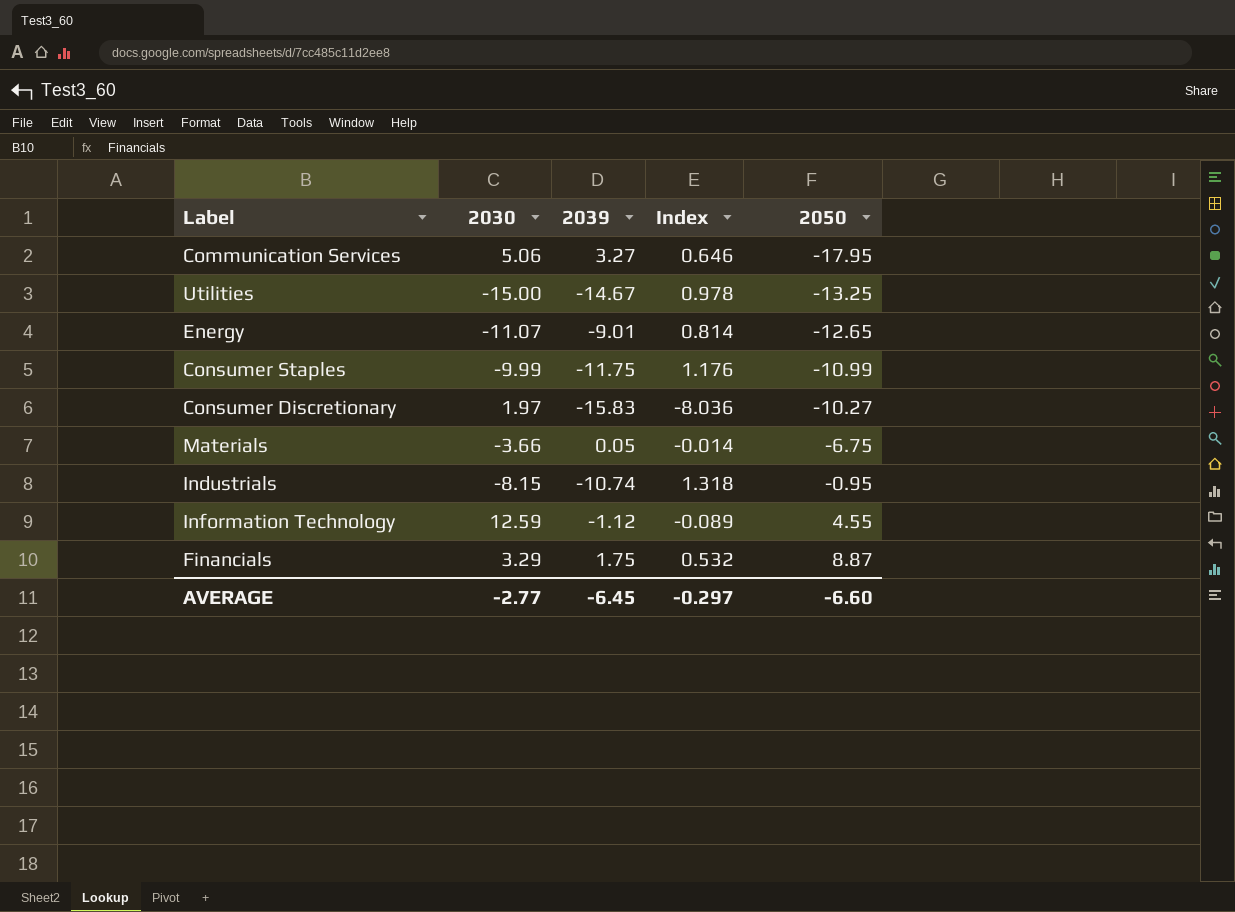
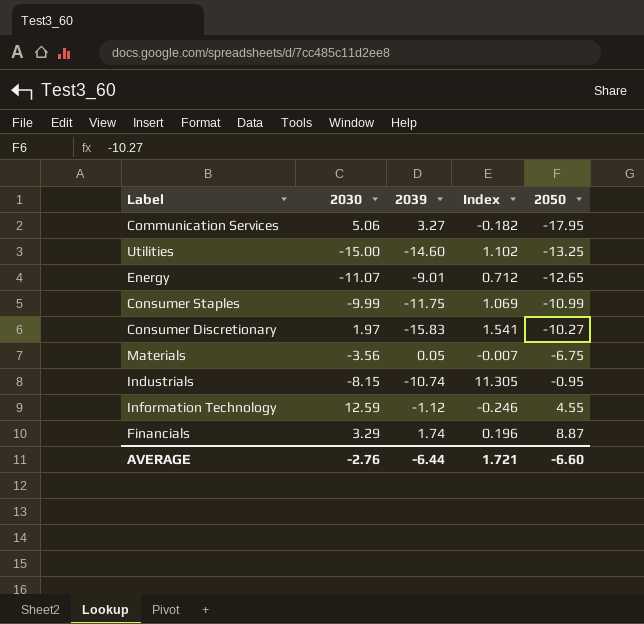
column Index | formula: [2039] / [2030] -> [2039] / [2050]
Utilities | 2039: -14.67 -> -14.60
Materials | 2030: -3.66 -> -3.56
Financials | 2039: 1.75 -> 1.74
AVERAGE | 2030: -2.77 -> -2.76
AVERAGE | 2039: -6.45 -> -6.44
AVERAGE | Index: -0.297 -> 1.721

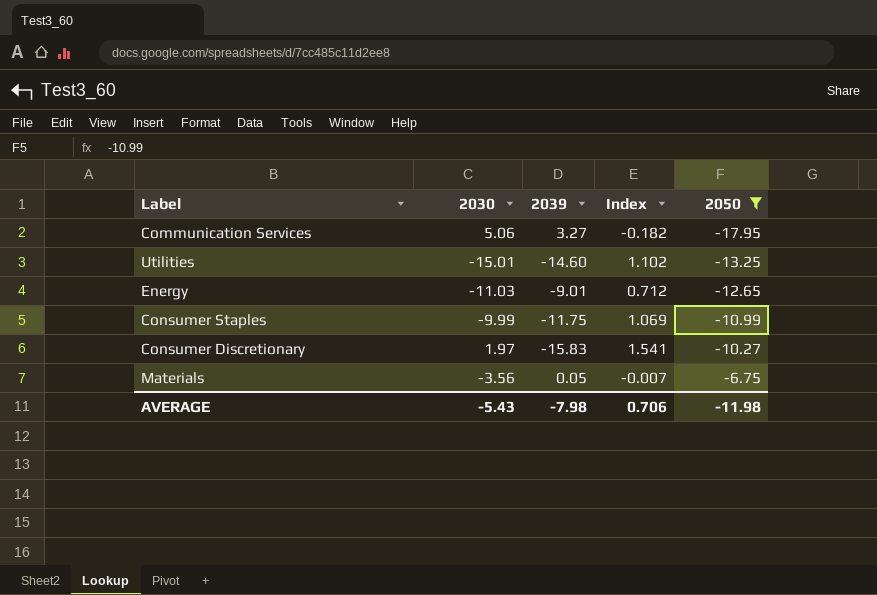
filter: none -> 2050 <= -6.75
Utilities | 2030: -15.00 -> -15.01
Energy | 2030: -11.07 -> -11.03
AVERAGE | 2030: -2.76 -> -5.43
AVERAGE | 2039: -6.44 -> -7.98
AVERAGE | Index: 1.721 -> 0.706
AVERAGE | 2050: -6.60 -> -11.98

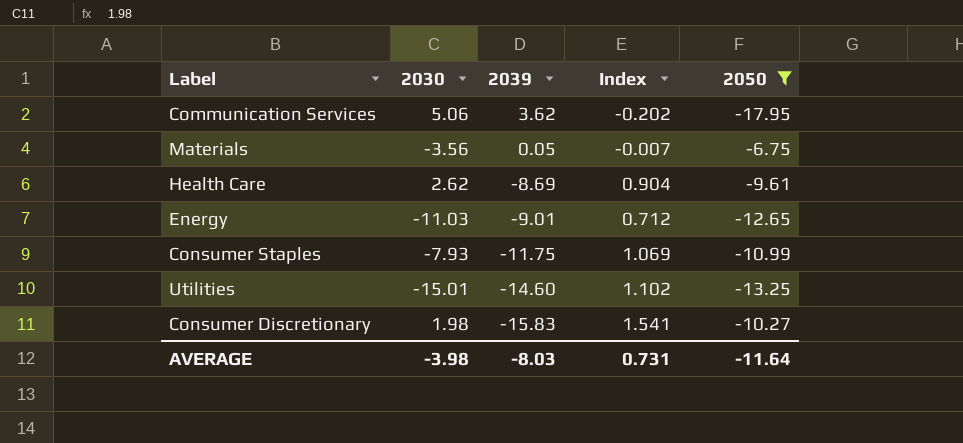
row order: 2050 ascending -> 2039 descending
Communication Services | 2039: 3.27 -> 3.62
Communication Services | Index: -0.182 -> -0.202
row Health Care: none -> 2.62 | -8.69 | 0.904 | -9.61
Consumer Staples | 2030: -9.99 -> -7.93
Consumer Discretionary | 2030: 1.97 -> 1.98
AVERAGE | 2030: -5.43 -> -3.98
AVERAGE | 2039: -7.98 -> -8.03
AVERAGE | Index: 0.706 -> 0.731
AVERAGE | 2050: -11.98 -> -11.64

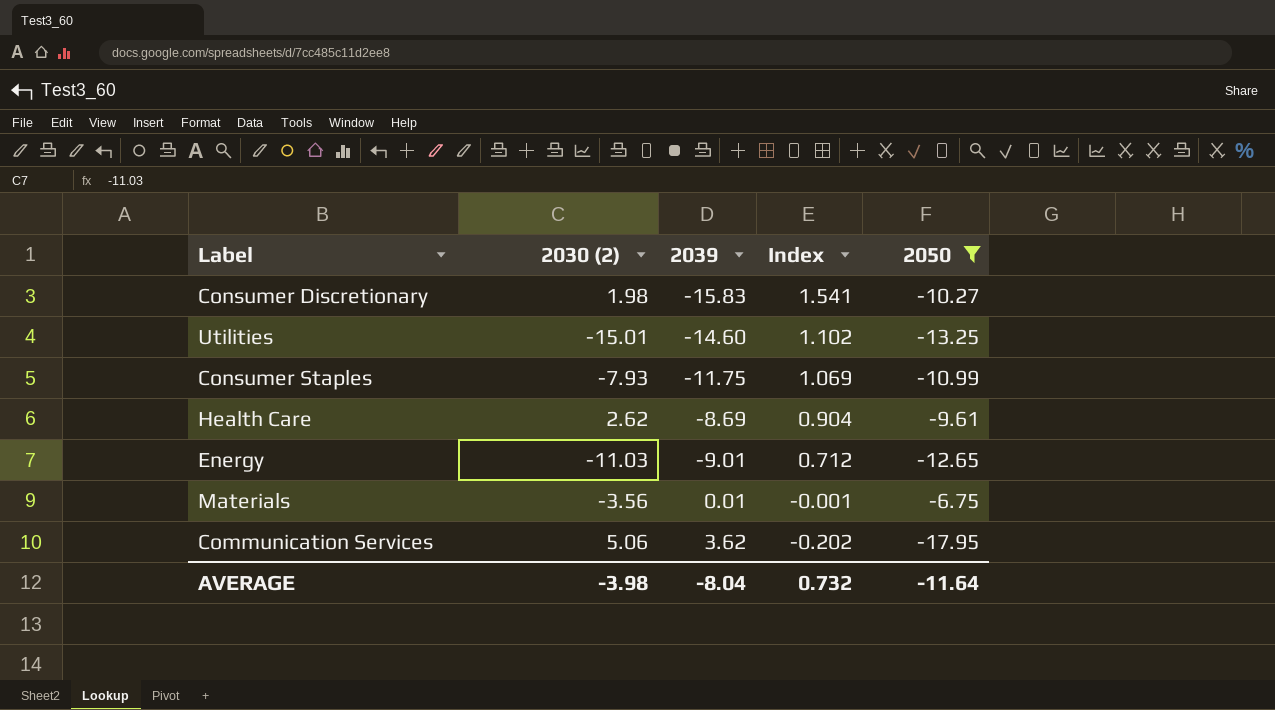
row order: 2039 descending -> Index descending
column name: 2030 -> 2030 (2)
Materials | 2039: 0.05 -> 0.01
Materials | Index: -0.007 -> -0.001
AVERAGE | 2039: -8.03 -> -8.04
AVERAGE | Index: 0.731 -> 0.732

